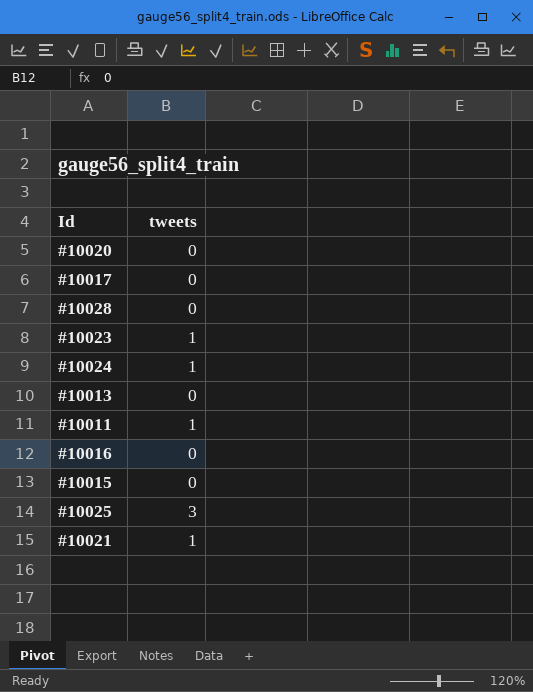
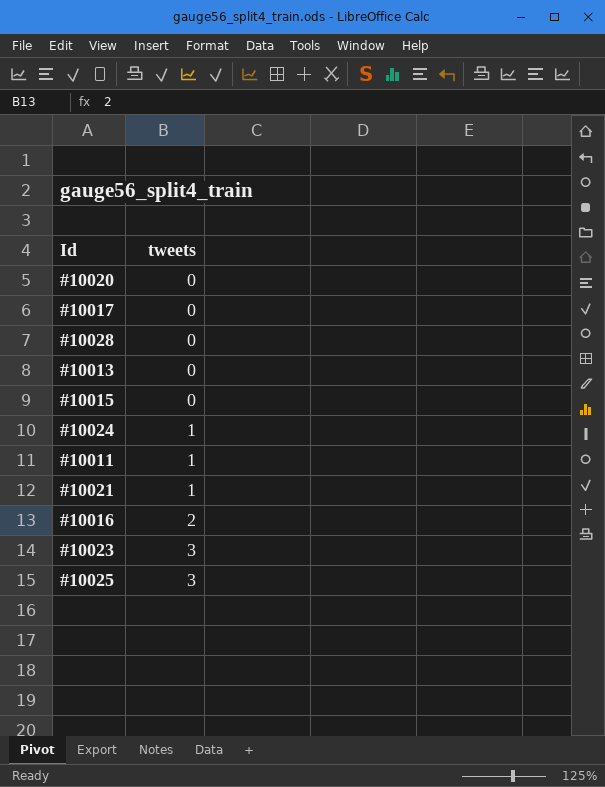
row order: none -> tweets ascending
#10016 | tweets: 0 -> 2
#10023 | tweets: 1 -> 3

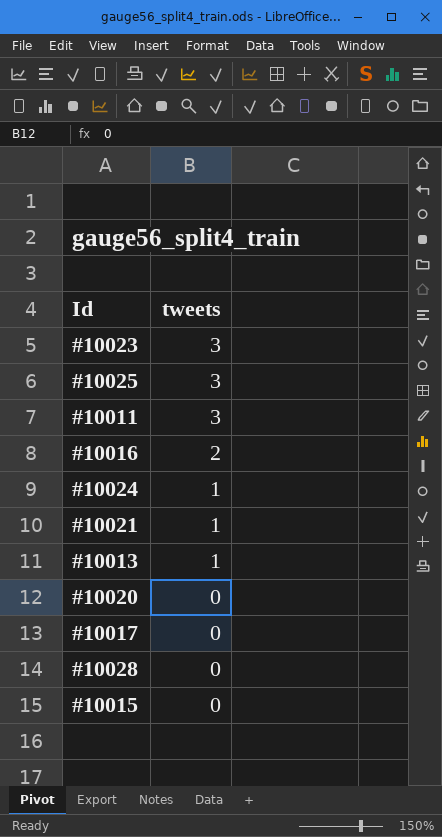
row order: tweets ascending -> tweets descending
#10011 | tweets: 1 -> 3
#10013 | tweets: 0 -> 1

